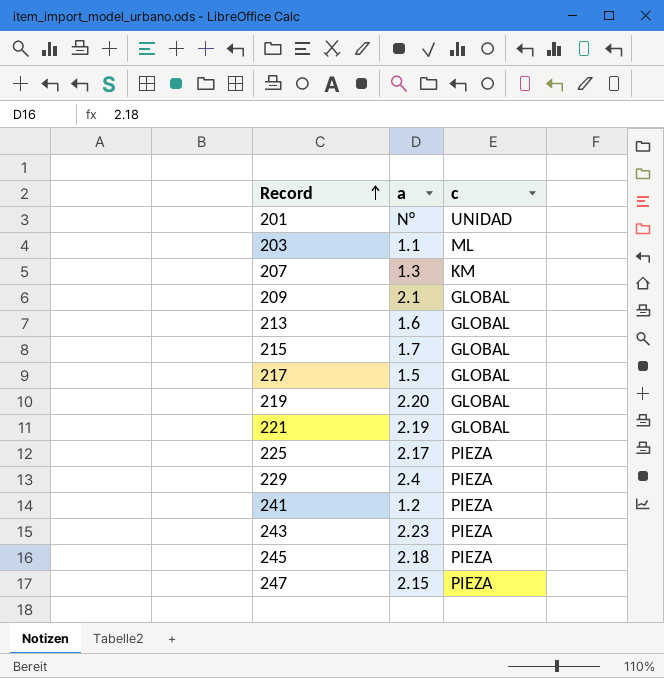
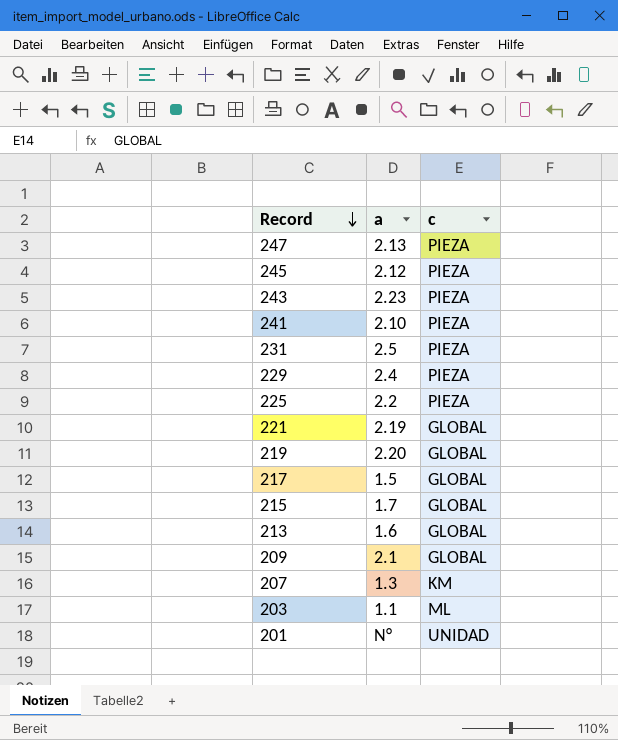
row order: Record ascending -> Record descending
247 | a: 2.15 -> 2.13
245 | a: 2.18 -> 2.12
241 | a: 1.2 -> 2.10
row 231: none -> 2.5 | PIEZA
225 | a: 2.17 -> 2.2

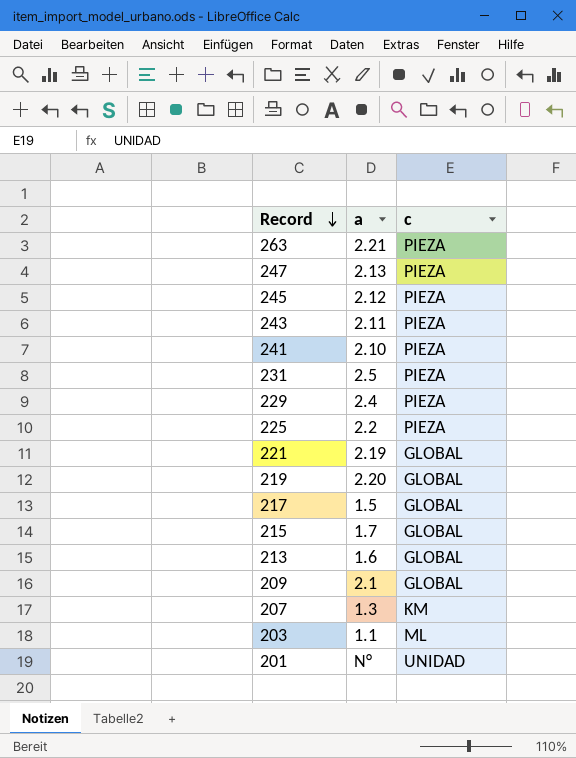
row 263: none -> 2.21 | PIEZA
243 | a: 2.23 -> 2.11

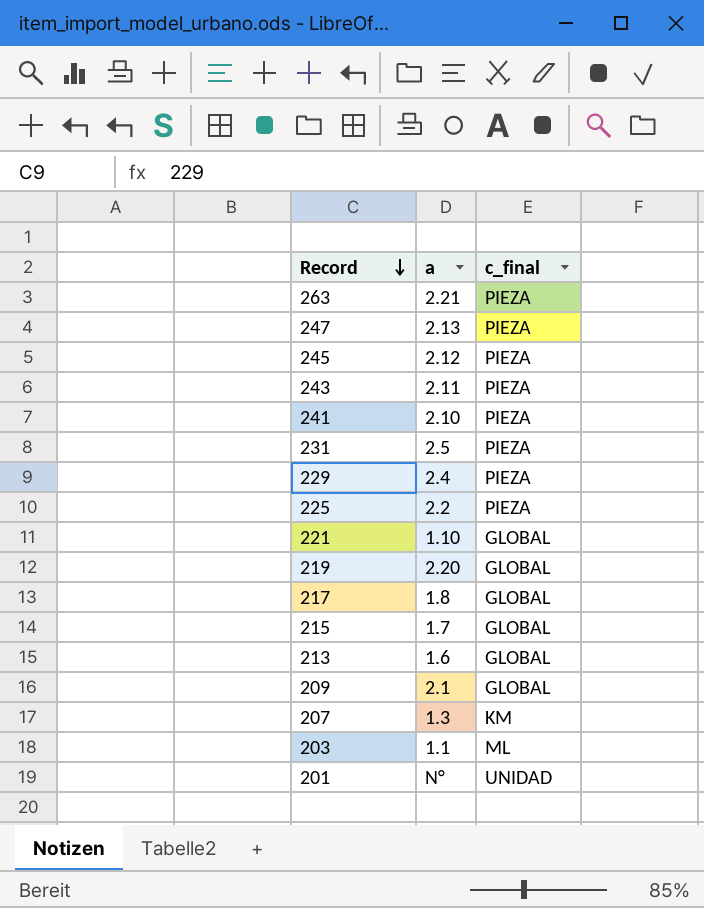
column name: c -> c_final
221 | a: 2.19 -> 1.10
217 | a: 1.5 -> 1.8

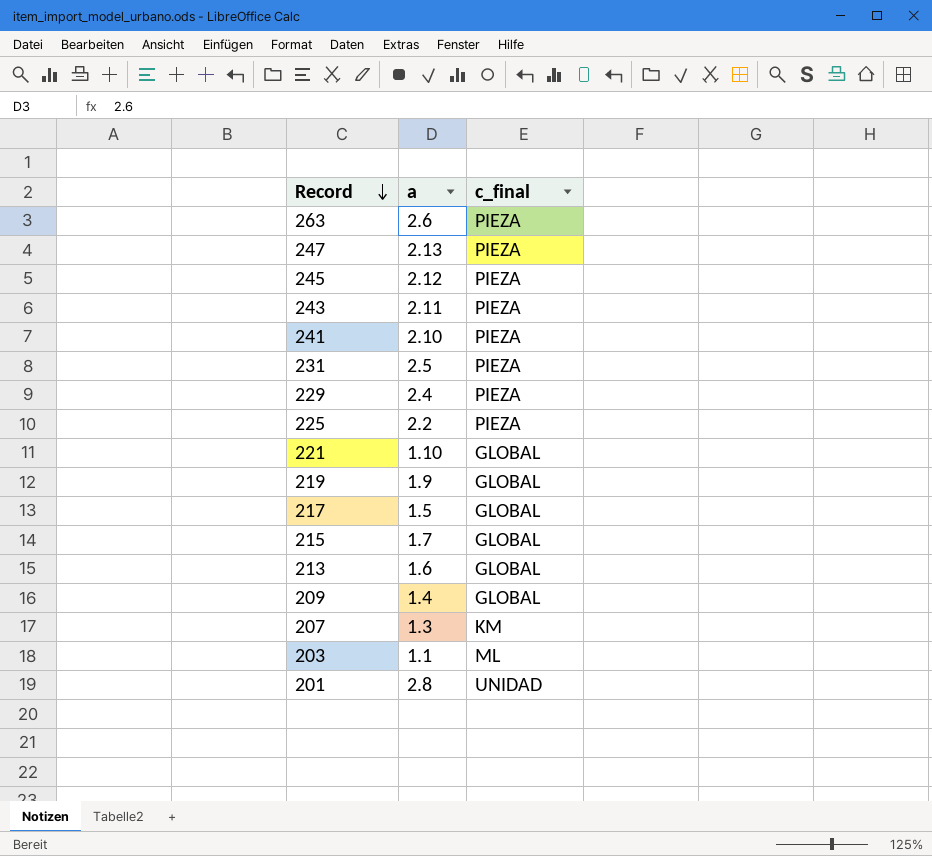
263 | a: 2.21 -> 2.6
219 | a: 2.20 -> 1.9
217 | a: 1.8 -> 1.5
209 | a: 2.1 -> 1.4
201 | a: N° -> 2.8

